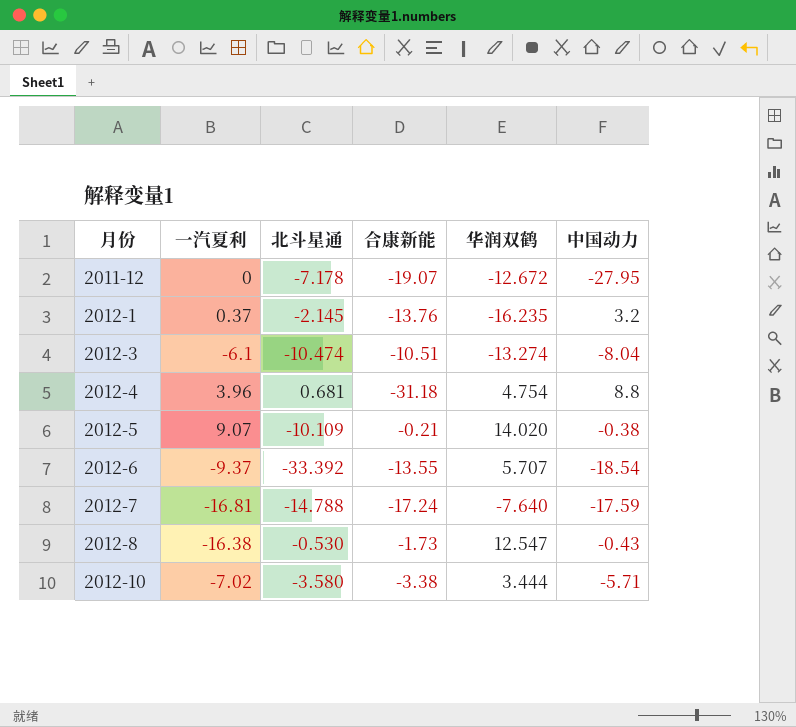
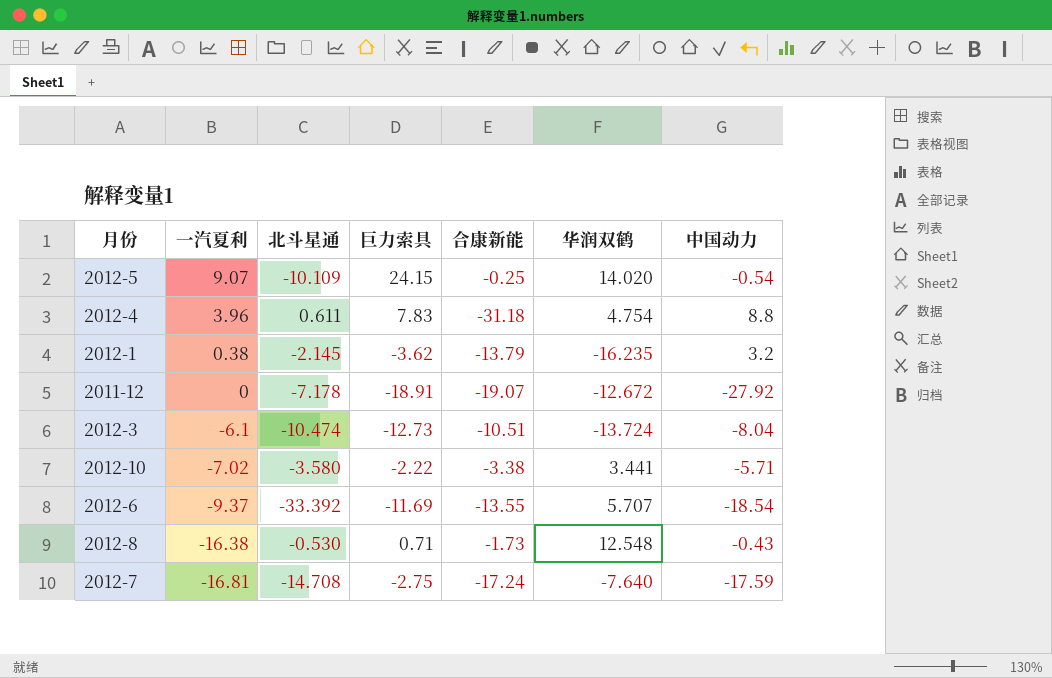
row order: 月份 ascending -> 一汽夏利 descending
column 巨力索具 | position: none -> 4
2012-5 | 合康新能: -0.21 -> -0.25
2012-5 | 中国动力: -0.38 -> -0.54
2012-4 | 北斗星通: 0.681 -> 0.611
2012-1 | 一汽夏利: 0.37 -> 0.38
2012-1 | 合康新能: -13.76 -> -13.79
2011-12 | 中国动力: -27.95 -> -27.92
2012-3 | 华润双鹤: -13.274 -> -13.724
2012-10 | 华润双鹤: 3.444 -> 3.441
2012-8 | 华润双鹤: 12.547 -> 12.548
2012-7 | 北斗星通: -14.788 -> -14.708

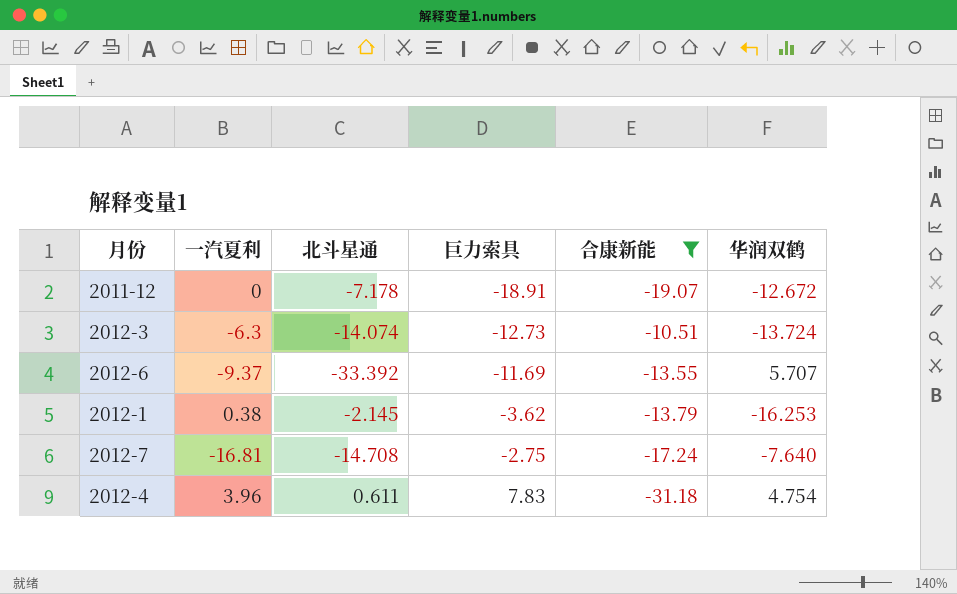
filter: none -> 合康新能 <= -10.51
row order: 一汽夏利 descending -> 巨力索具 ascending
column 中国动力 | position: 7 -> none
2012-3 | 一汽夏利: -6.1 -> -6.3
2012-3 | 北斗星通: -10.474 -> -14.074
2012-1 | 华润双鹤: -16.235 -> -16.253

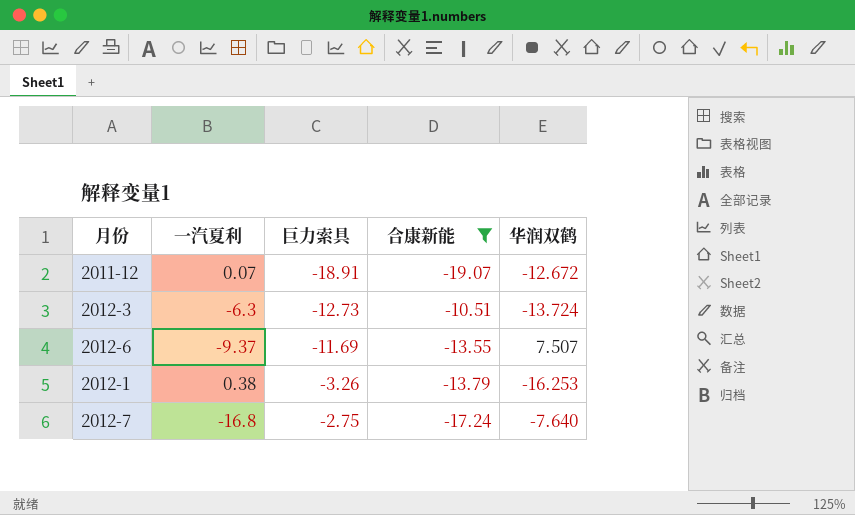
column 北斗星通 | position: 3 -> none
row 2012-4: 3.96 | 0.611 | 7.83 | -31.18 | 4.754 -> none
2011-12 | 一汽夏利: 0 -> 0.07
2012-6 | 华润双鹤: 5.707 -> 7.507
2012-1 | 巨力索具: -3.62 -> -3.26
2012-7 | 一汽夏利: -16.81 -> -16.8

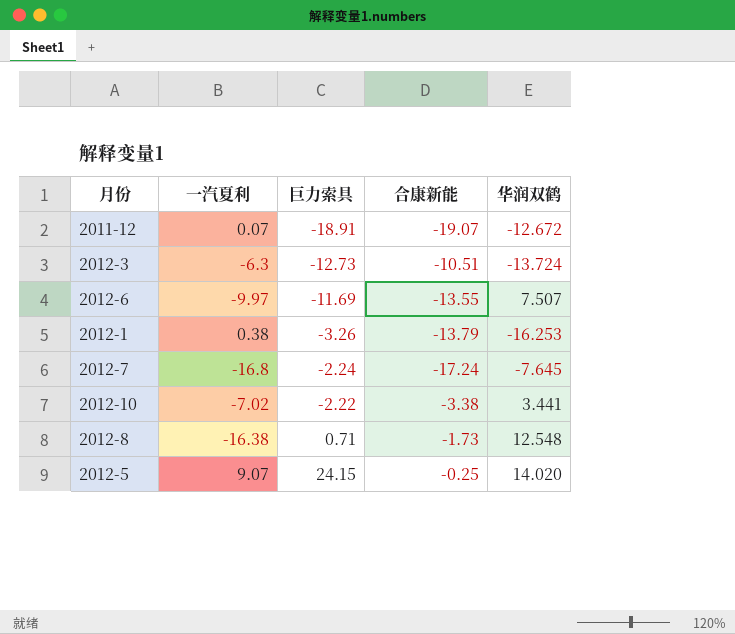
filter: 合康新能 <= -10.51 -> none
2012-6 | 一汽夏利: -9.37 -> -9.97
2012-7 | 巨力索具: -2.75 -> -2.24
2012-7 | 华润双鹤: -7.640 -> -7.645

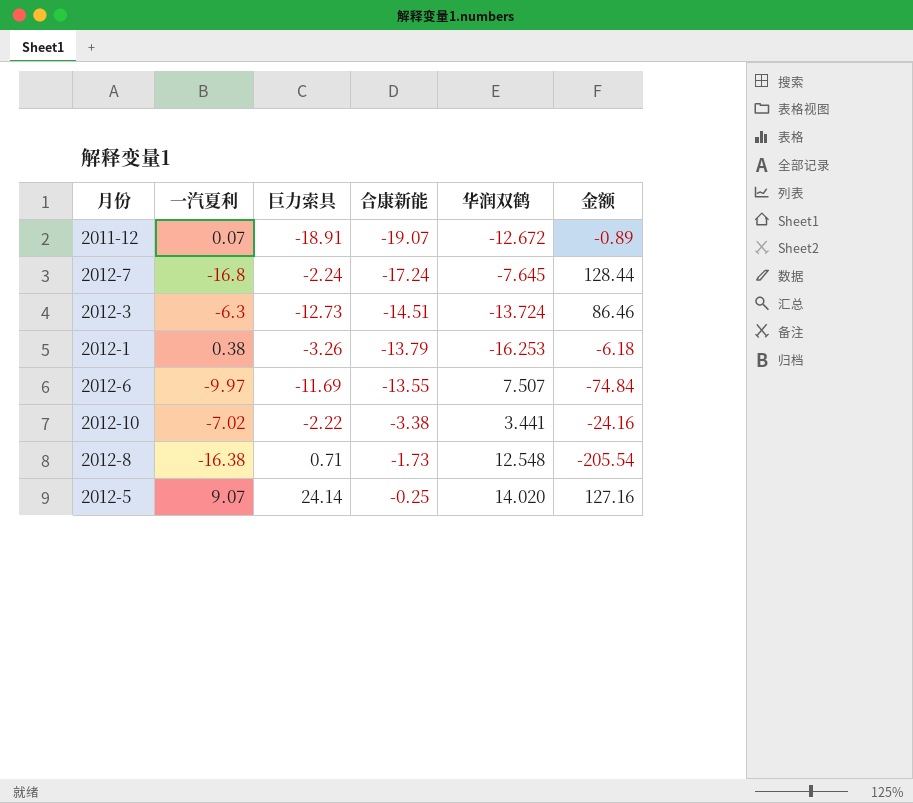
row order: 巨力索具 ascending -> 合康新能 ascending
column 金额 | formula: none -> [一汽夏利] * [华润双鹤]
2012-3 | 合康新能: -10.51 -> -14.51
2012-5 | 巨力索具: 24.15 -> 24.14

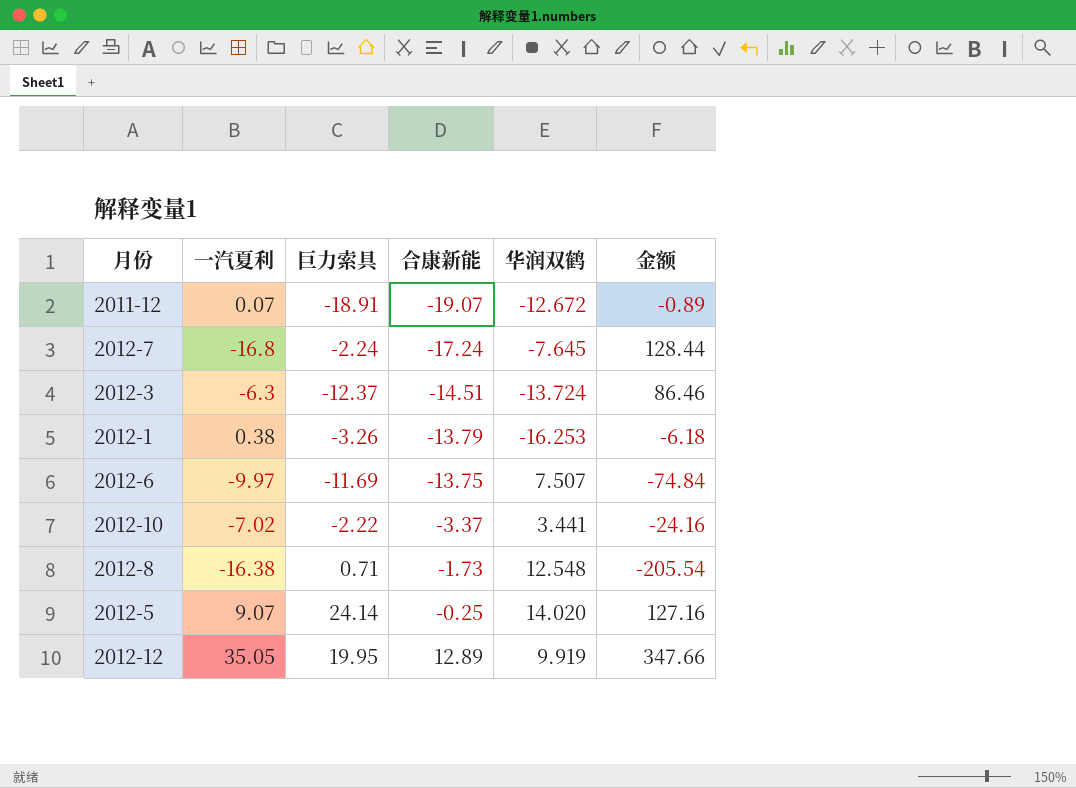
2012-3 | 巨力索具: -12.73 -> -12.37
2012-6 | 合康新能: -13.55 -> -13.75
2012-10 | 合康新能: -3.38 -> -3.37
row 2012-12: none -> 35.05 | 19.95 | 12.89 | 9.919 | 347.66

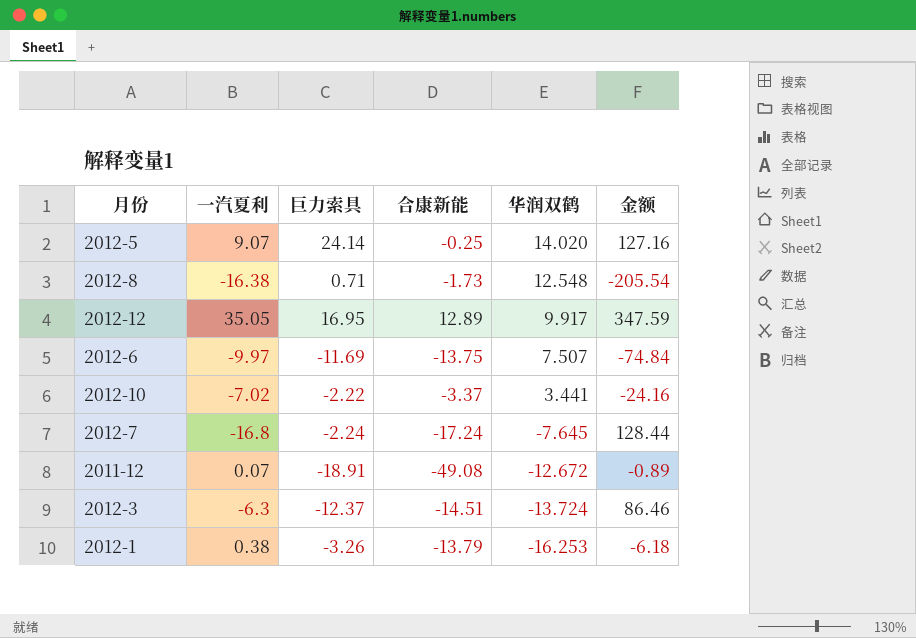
row order: 合康新能 ascending -> 华润双鹤 descending
2012-12 | 巨力索具: 19.95 -> 16.95
2012-12 | 华润双鹤: 9.919 -> 9.917
2012-12 | 金额: 347.66 -> 347.59
2011-12 | 合康新能: -19.07 -> -49.08

